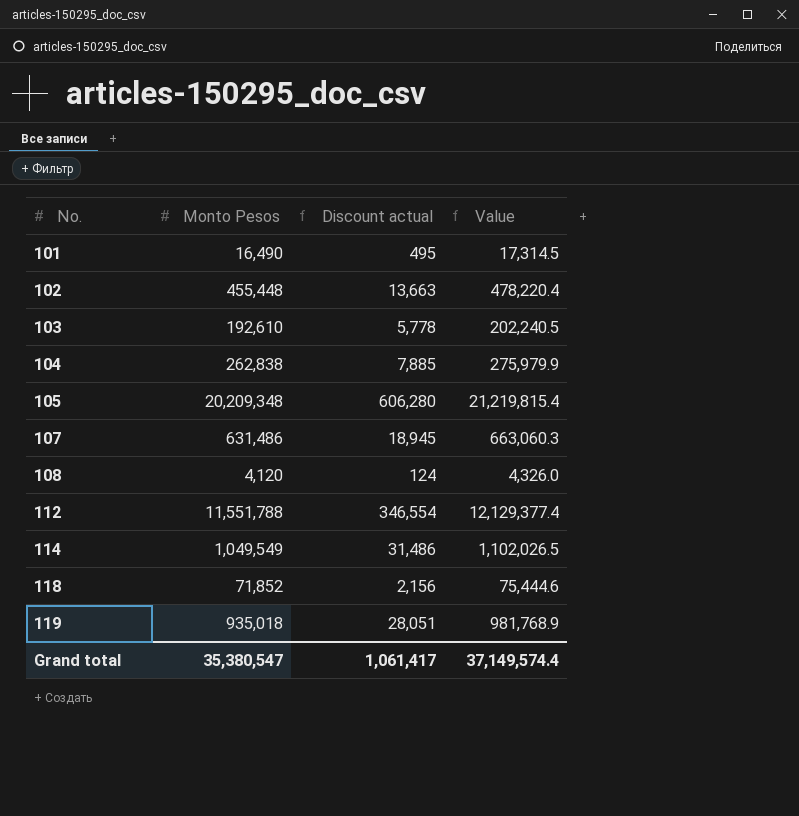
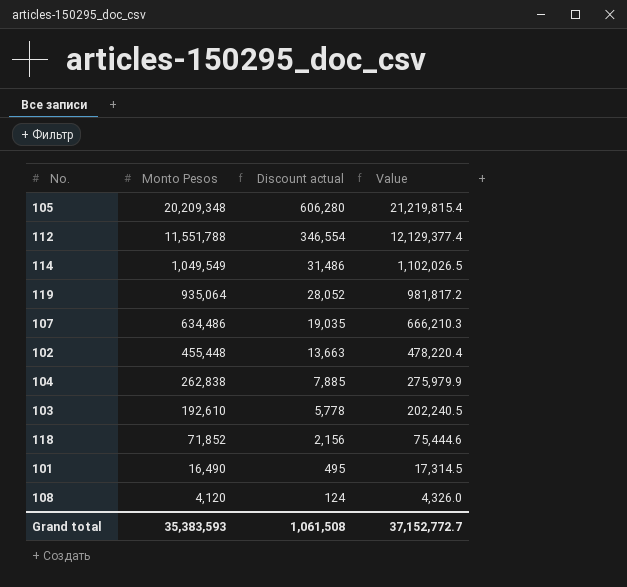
row order: No. ascending -> Monto Pesos descending
119 | Monto Pesos: 935,018 -> 935,064
119 | Discount actual: 28,051 -> 28,052
119 | Value: 981,768.9 -> 981,817.2
107 | Monto Pesos: 631,486 -> 634,486
107 | Discount actual: 18,945 -> 19,035
107 | Value: 663,060.3 -> 666,210.3
Grand total | Monto Pesos: 35,380,547 -> 35,383,593
Grand total | Discount actual: 1,061,417 -> 1,061,508
Grand total | Value: 37,149,574.4 -> 37,152,772.7

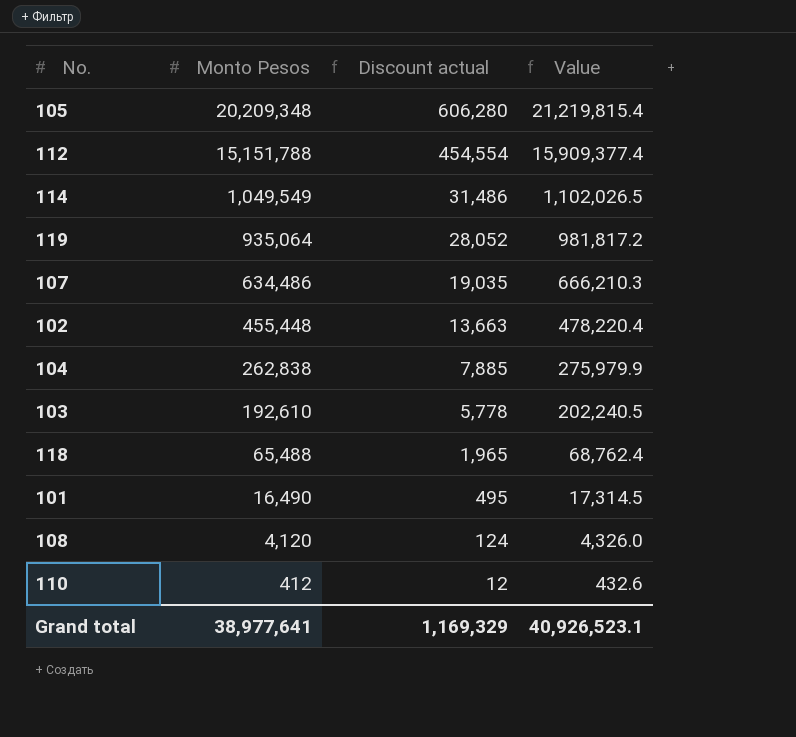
112 | Monto Pesos: 11,551,788 -> 15,151,788
112 | Discount actual: 346,554 -> 454,554
112 | Value: 12,129,377.4 -> 15,909,377.4
118 | Monto Pesos: 71,852 -> 65,488
118 | Discount actual: 2,156 -> 1,965
118 | Value: 75,444.6 -> 68,762.4
row 110: none -> 412 | 12 | 432.6
Grand total | Monto Pesos: 35,383,593 -> 38,977,641
Grand total | Discount actual: 1,061,508 -> 1,169,329
Grand total | Value: 37,152,772.7 -> 40,926,523.1

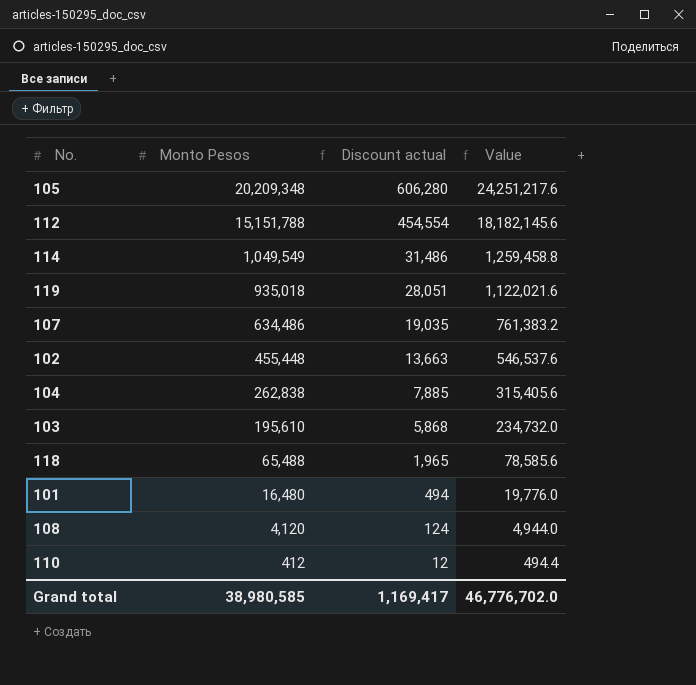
column Value | formula: [Monto Pesos] * 1.05 -> [Monto Pesos] * 1.2
119 | Monto Pesos: 935,064 -> 935,018
119 | Discount actual: 28,052 -> 28,051
103 | Monto Pesos: 192,610 -> 195,610
103 | Discount actual: 5,778 -> 5,868
101 | Monto Pesos: 16,490 -> 16,480
101 | Discount actual: 495 -> 494
Grand total | Monto Pesos: 38,977,641 -> 38,980,585
Grand total | Discount actual: 1,169,329 -> 1,169,417
Grand total | Value: 40,926,523.1 -> 46,776,702.0

